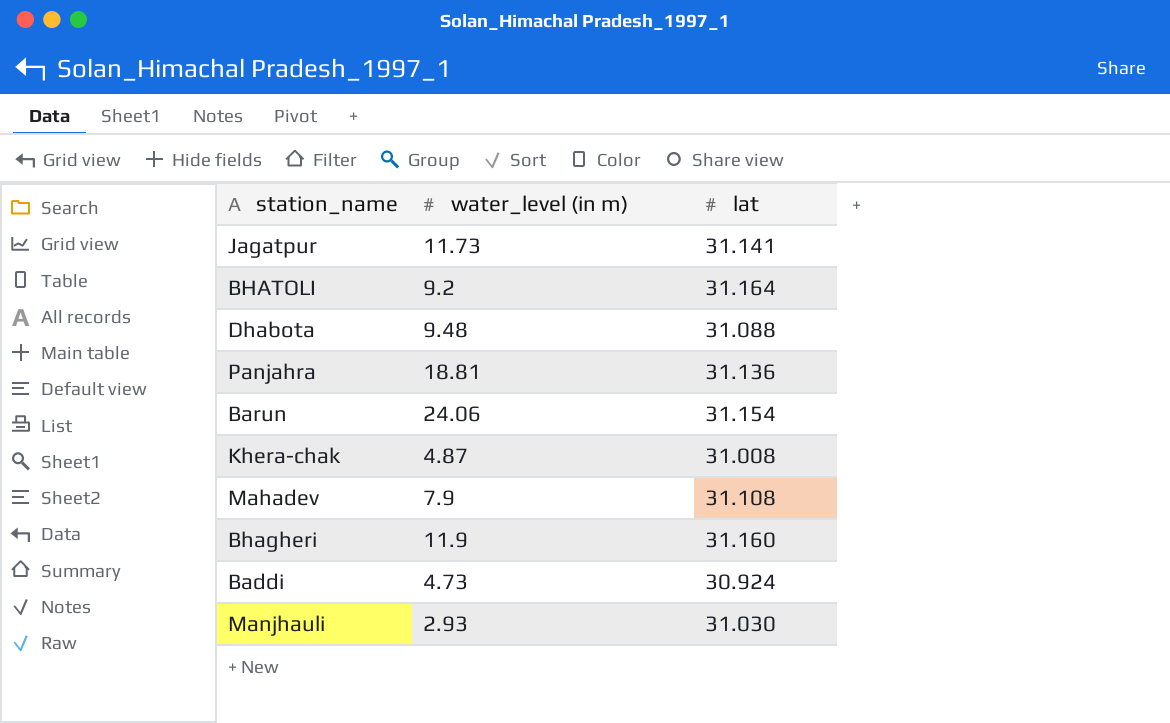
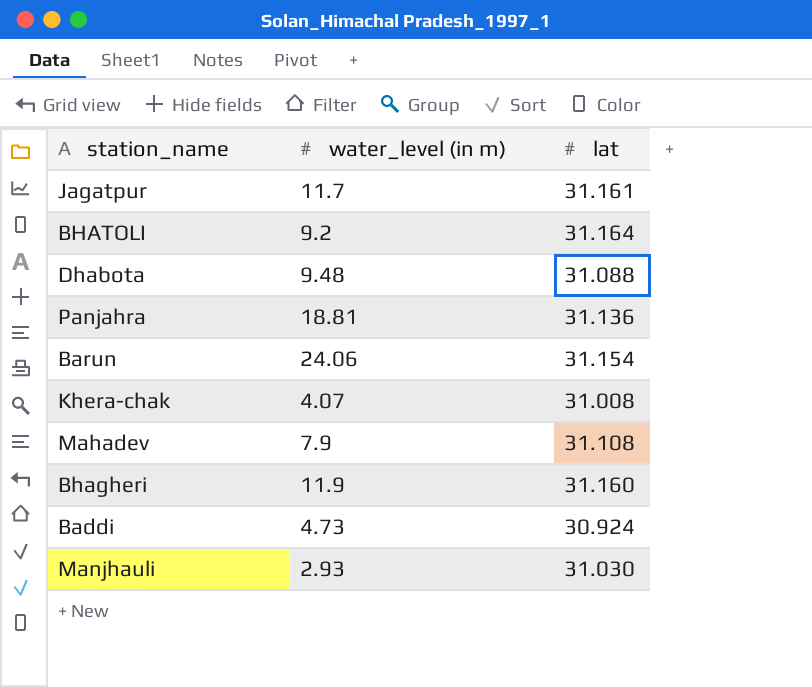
Jagatpur | water_level (in m): 11.73 -> 11.7
Jagatpur | lat: 31.141 -> 31.161
Khera-chak | water_level (in m): 4.87 -> 4.07

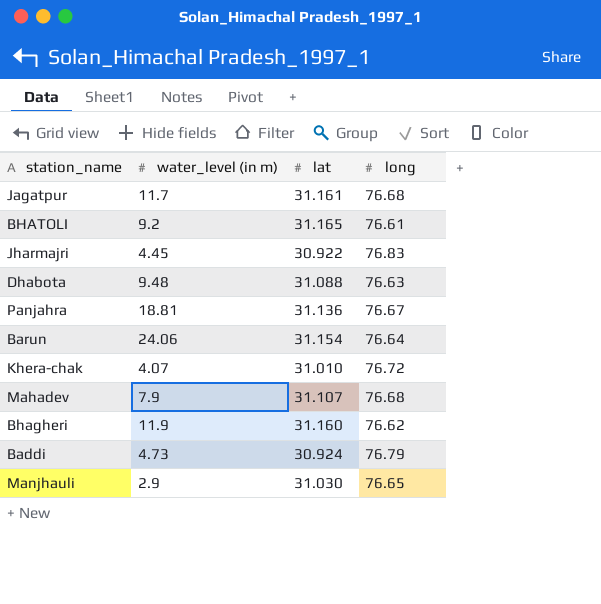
column long | position: none -> 4
BHATOLI | lat: 31.164 -> 31.165
row Jharmajri: none -> 4.45 | 30.922 | 76.83
Khera-chak | lat: 31.008 -> 31.010
Mahadev | lat: 31.108 -> 31.107
Manjhauli | water_level (in m): 2.93 -> 2.9

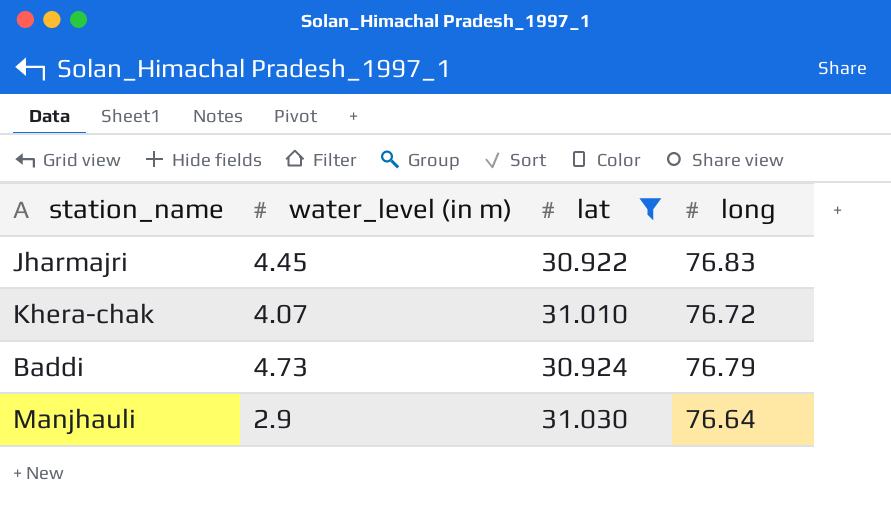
filter: none -> lat <= 31.030
Manjhauli | long: 76.65 -> 76.64

